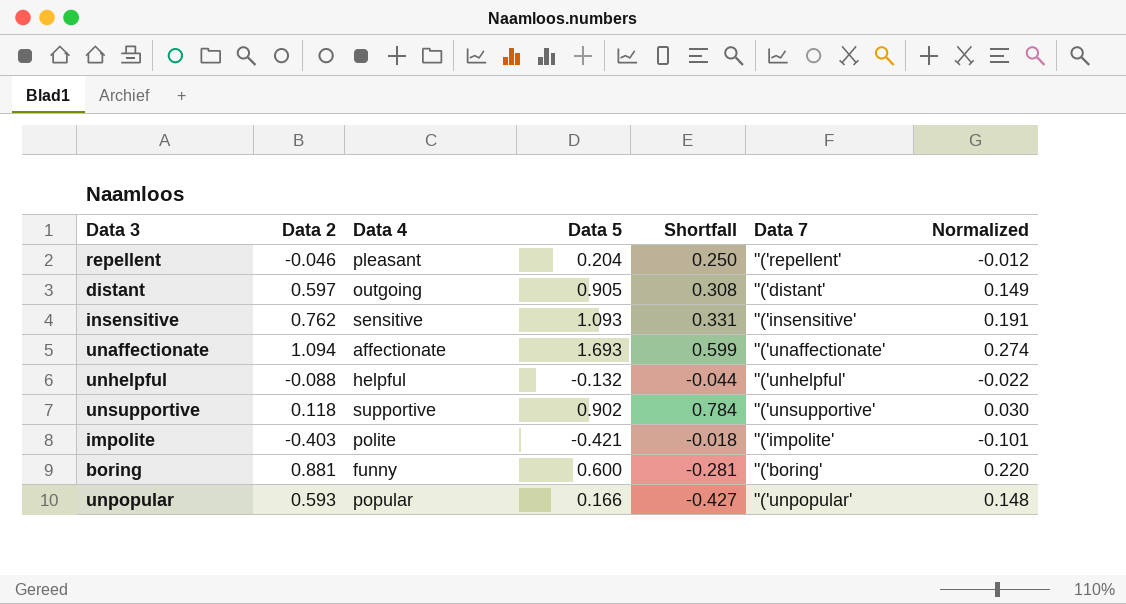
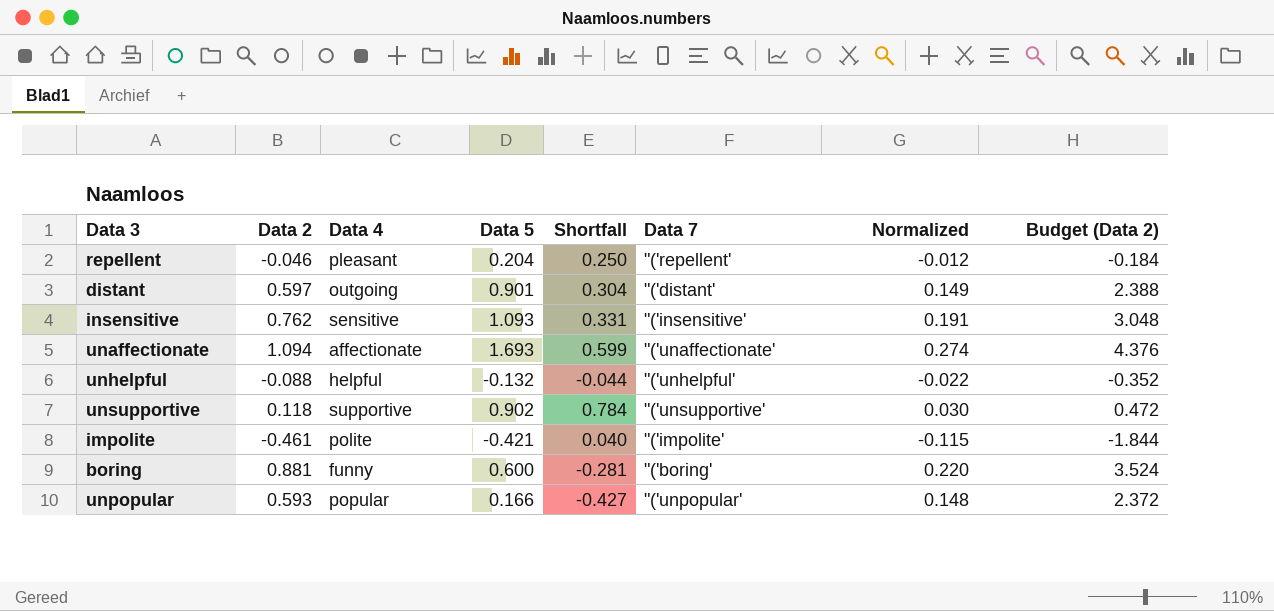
column Budget (Data 2) | formula: none -> [Data 2] * 4
distant | Data 5: 0.905 -> 0.901
distant | Shortfall: 0.308 -> 0.304
impolite | Data 2: -0.403 -> -0.461
impolite | Shortfall: -0.018 -> 0.040
impolite | Normalized: -0.101 -> -0.115

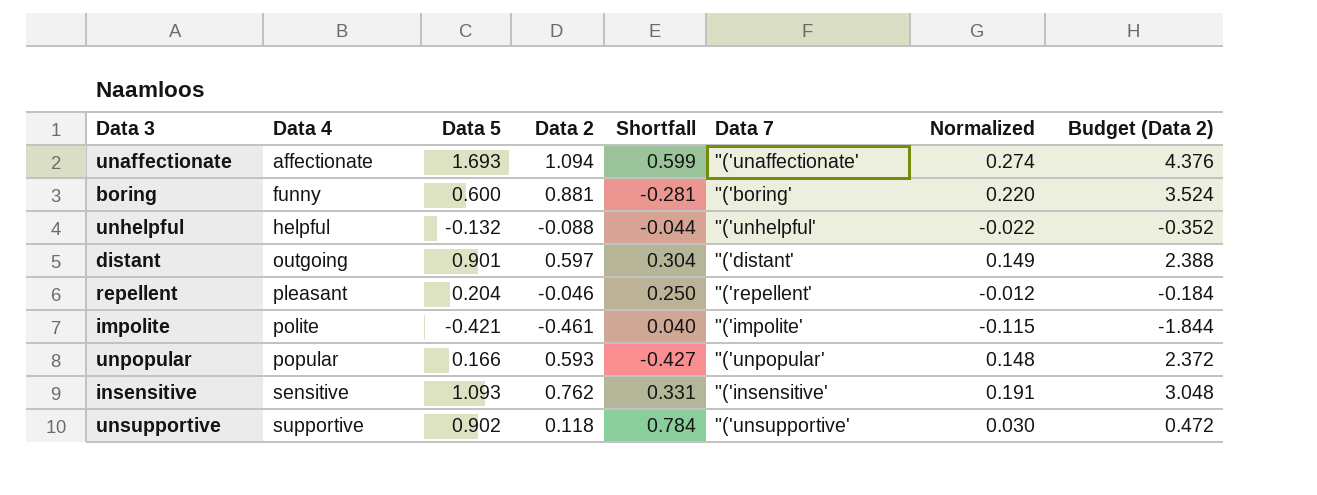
row order: none -> Data 4 ascending
column Data 2 | position: 2 -> 4

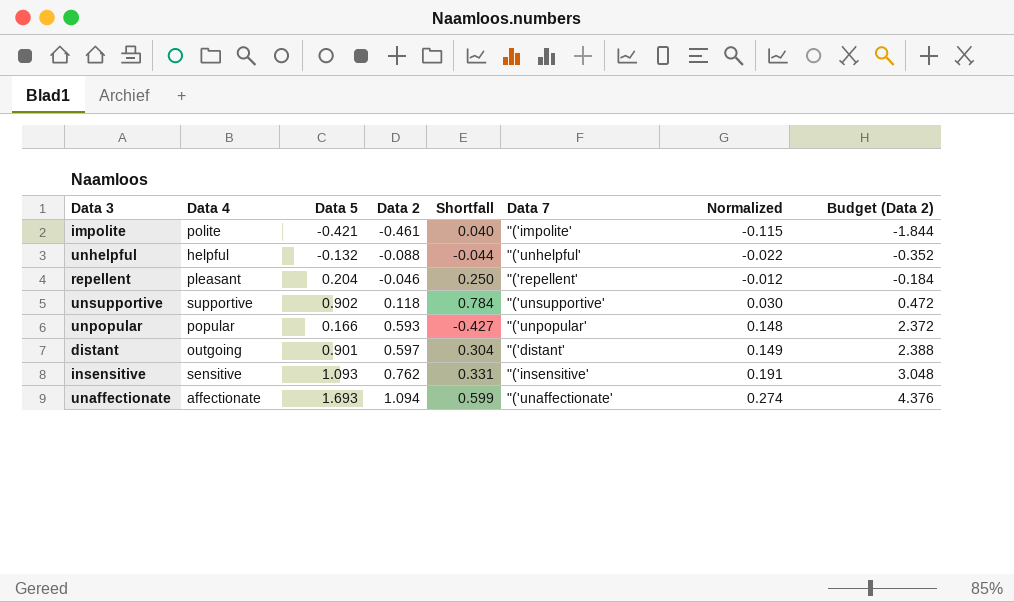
row order: Data 4 ascending -> Data 2 ascending
row boring: funny | 0.600 | 0.881 | -0.281 | "('boring' | 0.220 | 3.524 -> none

